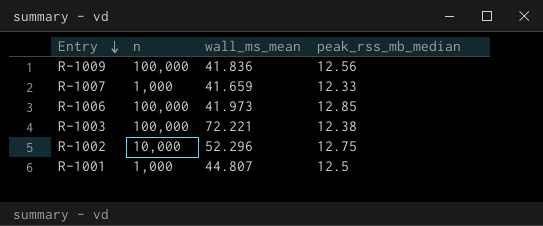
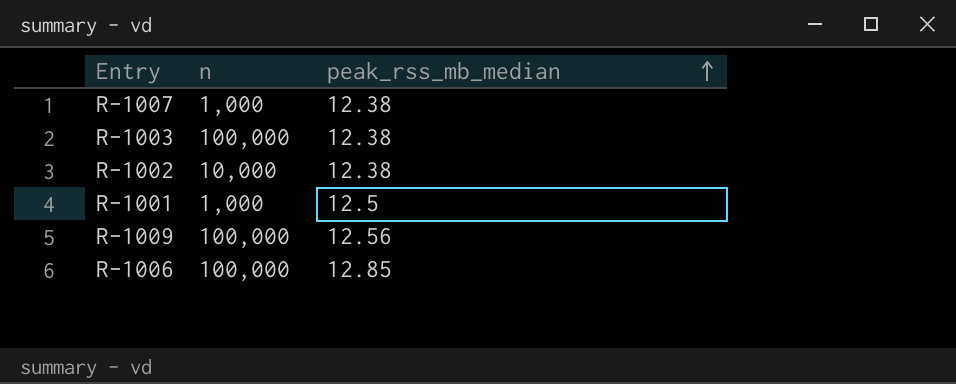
row order: Entry descending -> peak_rss_mb_median ascending
column wall_ms_mean | position: 3 -> none
R-1007 | peak_rss_mb_median: 12.33 -> 12.38
R-1002 | peak_rss_mb_median: 12.75 -> 12.38

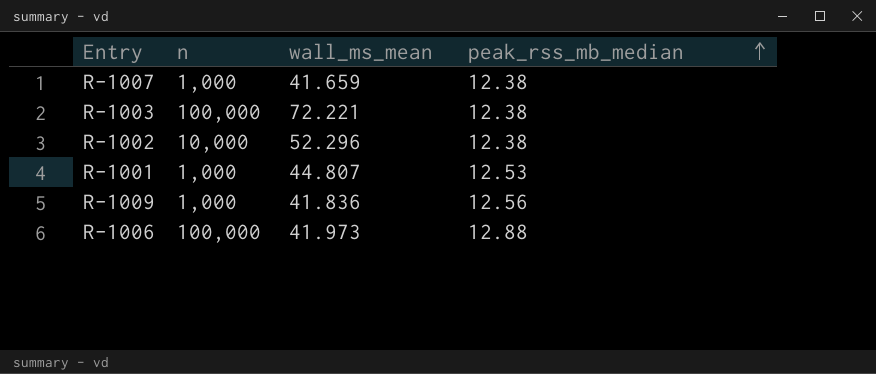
column wall_ms_mean | position: none -> 3
R-1001 | peak_rss_mb_median: 12.5 -> 12.53
R-1009 | n: 100,000 -> 1,000
R-1006 | peak_rss_mb_median: 12.85 -> 12.88

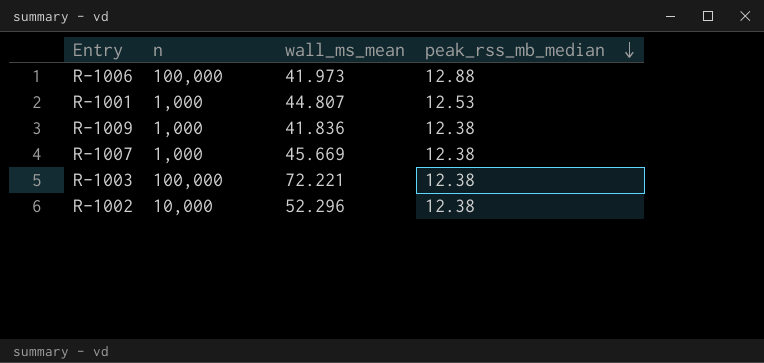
row order: peak_rss_mb_median ascending -> peak_rss_mb_median descending
R-1009 | peak_rss_mb_median: 12.56 -> 12.38
R-1007 | wall_ms_mean: 41.659 -> 45.669

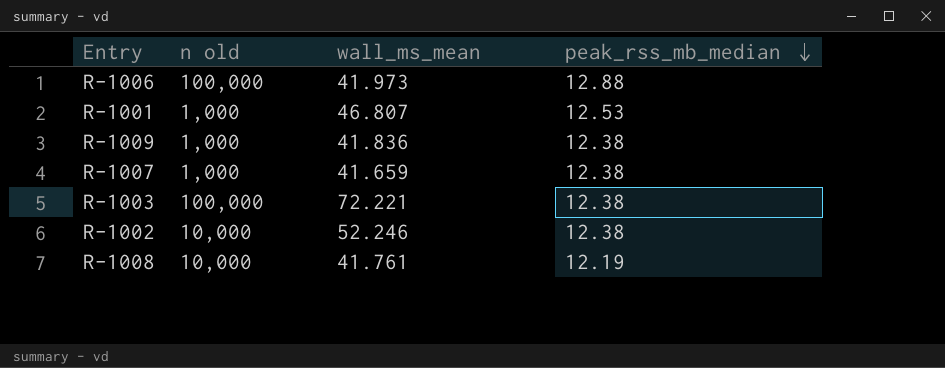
column name: n -> n old
R-1001 | wall_ms_mean: 44.807 -> 46.807
R-1007 | wall_ms_mean: 45.669 -> 41.659
R-1002 | wall_ms_mean: 52.296 -> 52.246
row R-1008: none -> 10,000 | 41.761 | 12.19

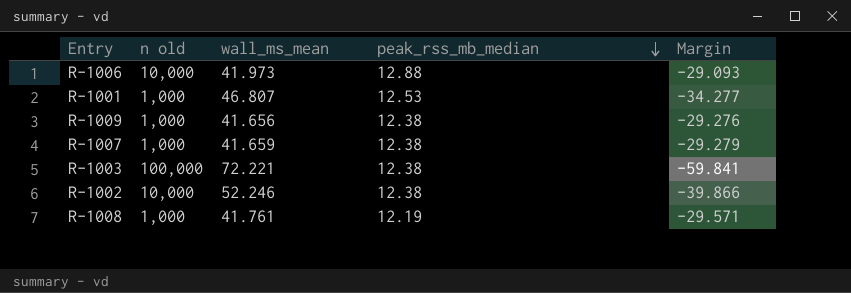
column Margin | formula: none -> [peak_rss_mb_median] - [wall_ms_mean]
R-1006 | n old: 100,000 -> 10,000
R-1009 | wall_ms_mean: 41.836 -> 41.656
R-1008 | n old: 10,000 -> 1,000

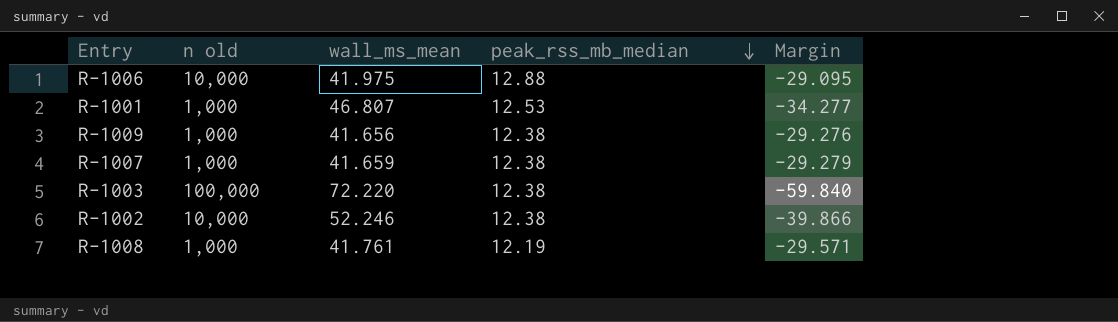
R-1006 | wall_ms_mean: 41.973 -> 41.975
R-1006 | Margin: -29.093 -> -29.095
R-1003 | wall_ms_mean: 72.221 -> 72.220
R-1003 | Margin: -59.841 -> -59.840

